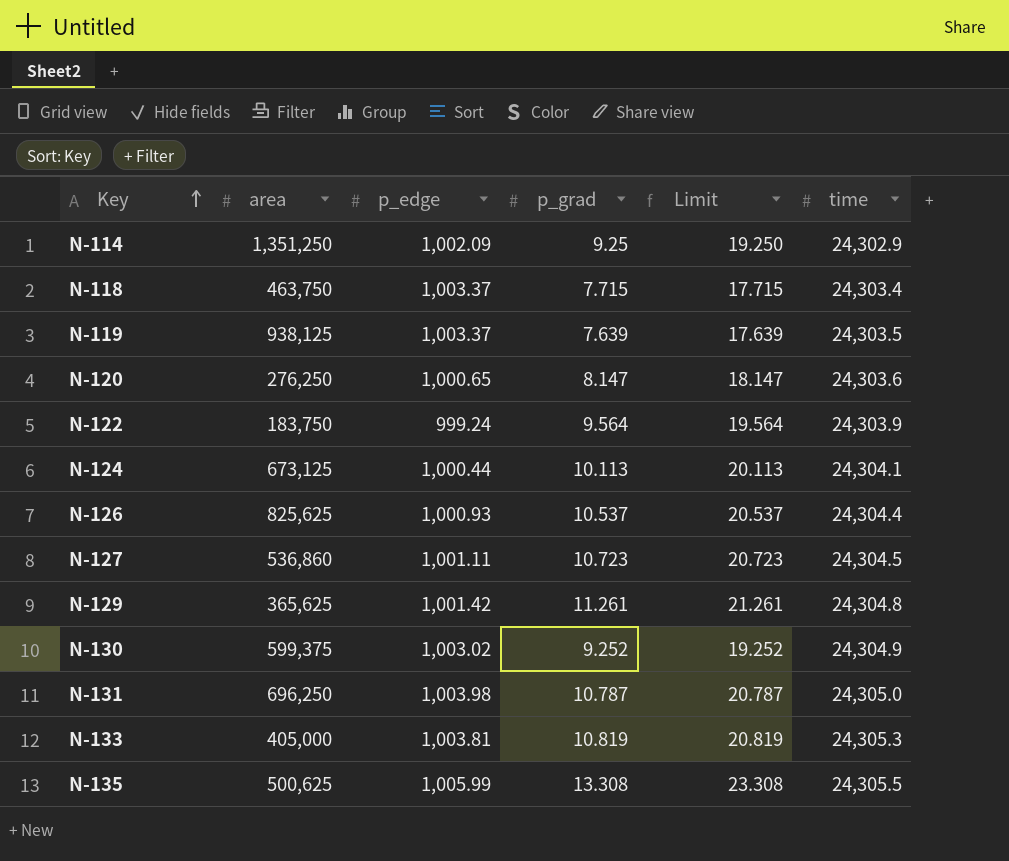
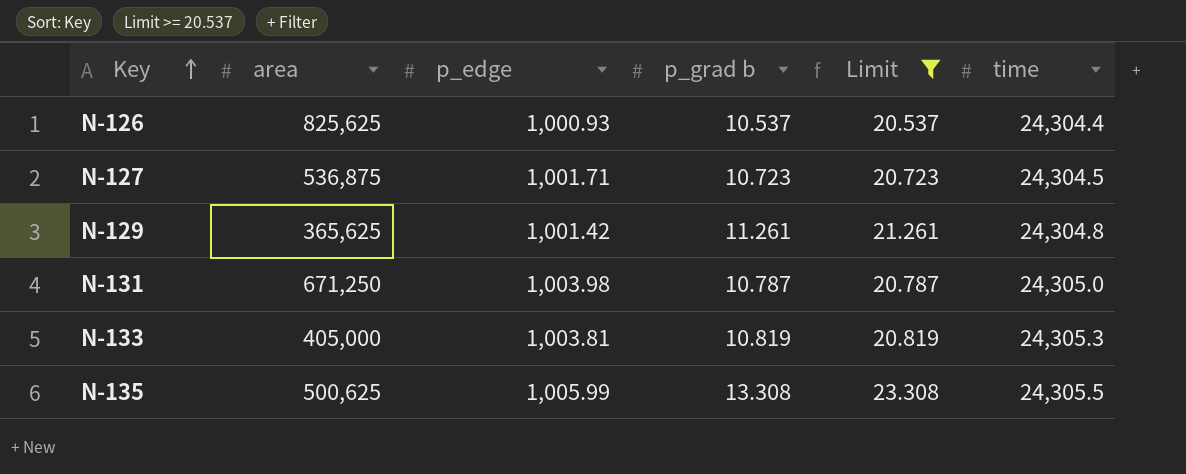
filter: none -> Limit >= 20.537
column name: p_grad -> p_grad b
N-127 | area: 536,860 -> 536,875
N-127 | p_edge: 1,001.11 -> 1,001.71
N-131 | area: 696,250 -> 671,250

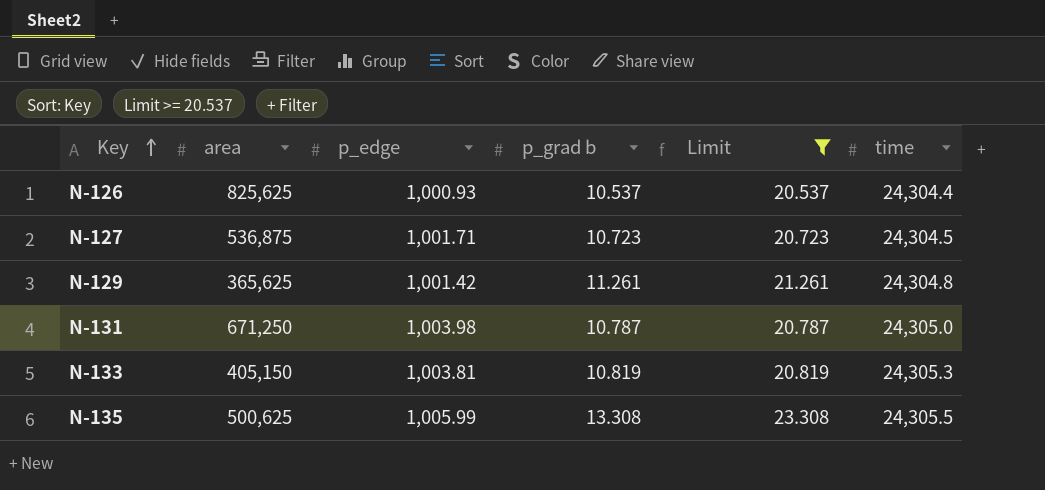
N-133 | area: 405,000 -> 405,150

